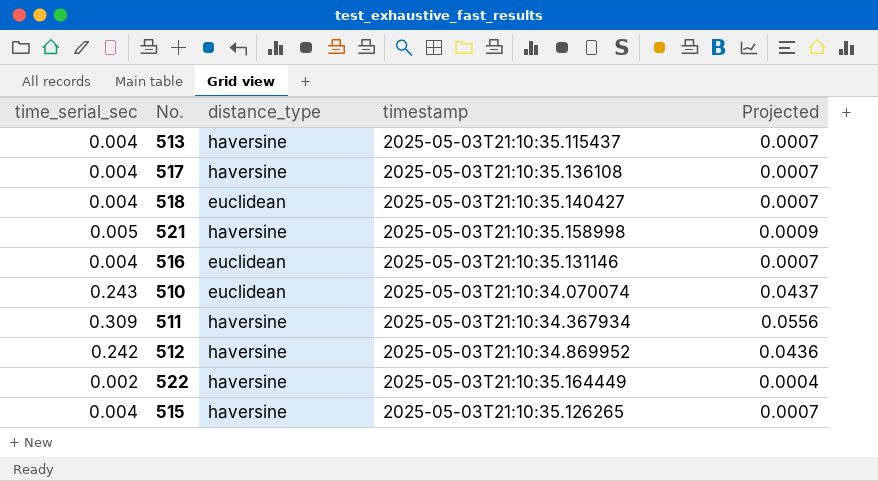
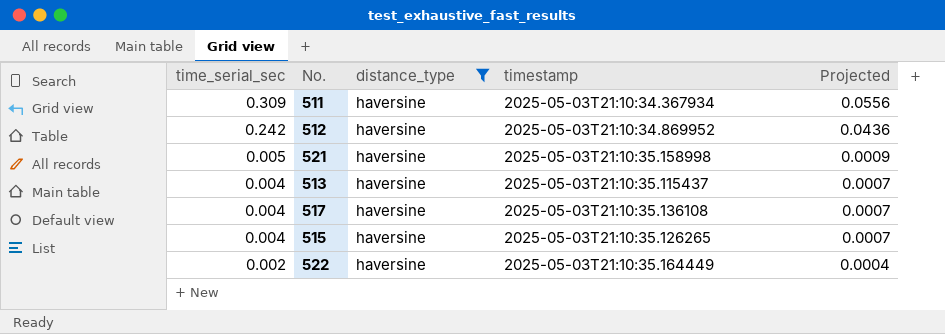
filter: none -> distance_type = haversine
row order: none -> time_serial_sec descending

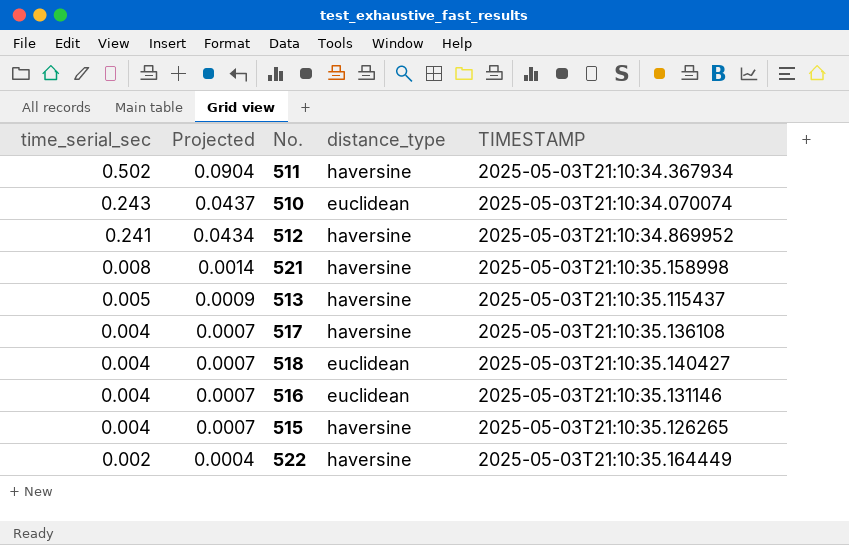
filter: distance_type = haversine -> none
column Projected | position: 5 -> 2
column name: timestamp -> TIMESTAMP
511 | time_serial_sec: 0.309 -> 0.502
511 | Projected: 0.0556 -> 0.0904
512 | time_serial_sec: 0.242 -> 0.241
512 | Projected: 0.0436 -> 0.0434
521 | time_serial_sec: 0.005 -> 0.008
521 | Projected: 0.0009 -> 0.0014
513 | time_serial_sec: 0.004 -> 0.005
513 | Projected: 0.0007 -> 0.0009

